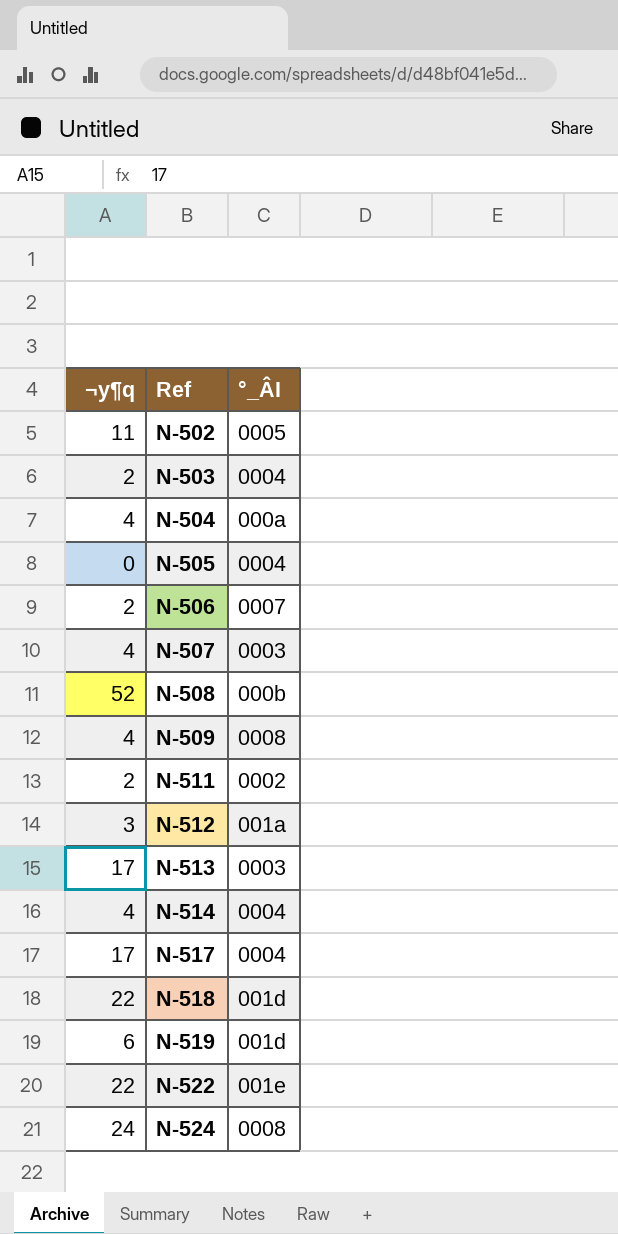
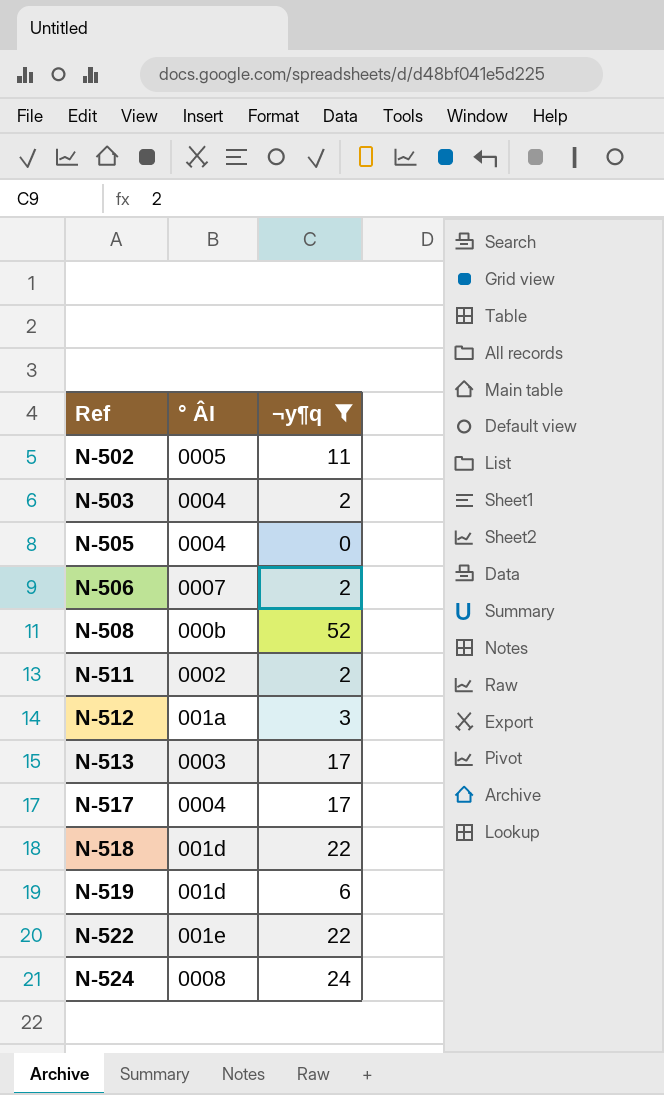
filter: none -> ¬y¶q != 4
column name: °_ÂI -> ° ÂI
column ¬y¶q | position: 1 -> 3

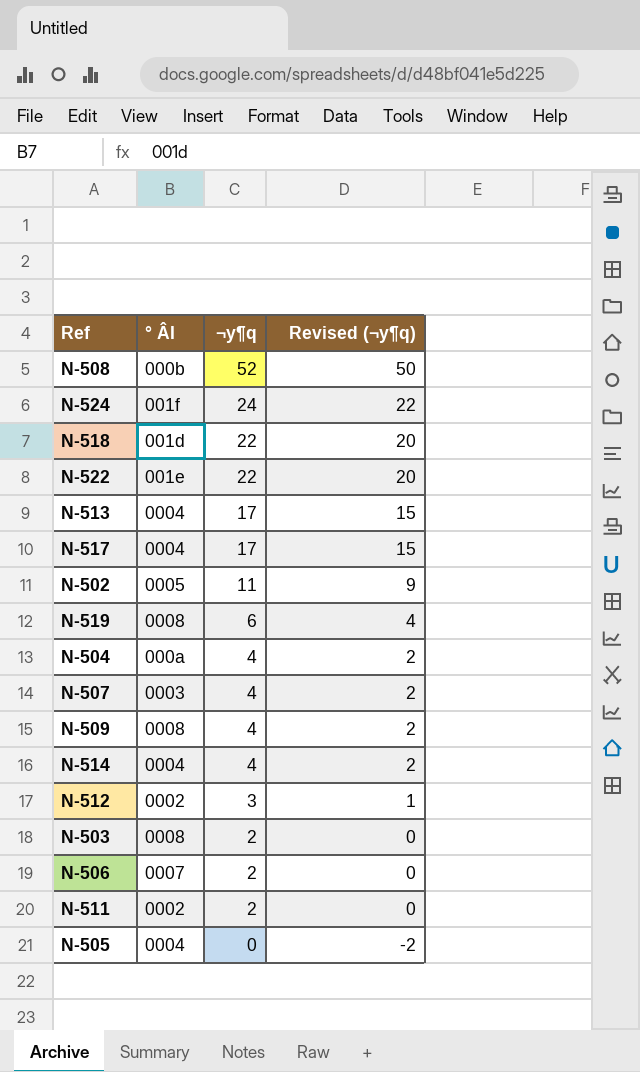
filter: ¬y¶q != 4 -> none
row order: Ref ascending -> ¬y¶q descending
column Revised (¬y¶q) | formula: none -> [¬y¶q] - 2
N-524 | ° ÂI: 0008 -> 001f
N-513 | ° ÂI: 0003 -> 0004
N-519 | ° ÂI: 001d -> 0008
N-512 | ° ÂI: 001a -> 0002
N-503 | ° ÂI: 0004 -> 0008

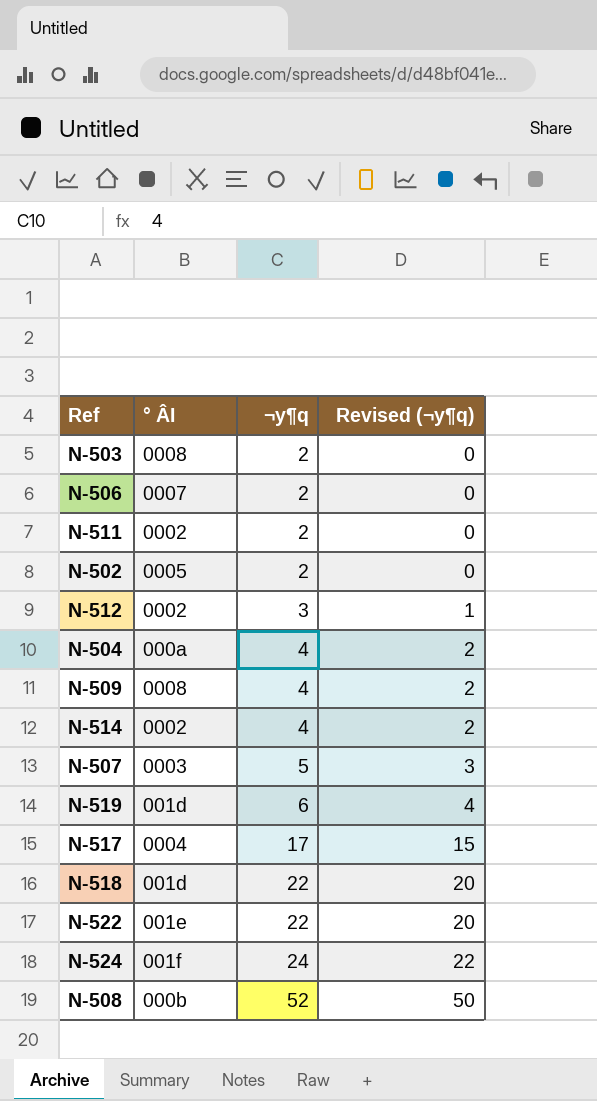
row order: ¬y¶q descending -> ¬y¶q ascending
row N-513: 0004 | 17 | 15 -> none
row N-505: 0004 | 0 | -2 -> none
N-502 | ¬y¶q: 11 -> 2
N-502 | Revised (¬y¶q): 9 -> 0
N-514 | ° ÂI: 0004 -> 0002
N-507 | ¬y¶q: 4 -> 5
N-507 | Revised (¬y¶q): 2 -> 3
N-519 | ° ÂI: 0008 -> 001d

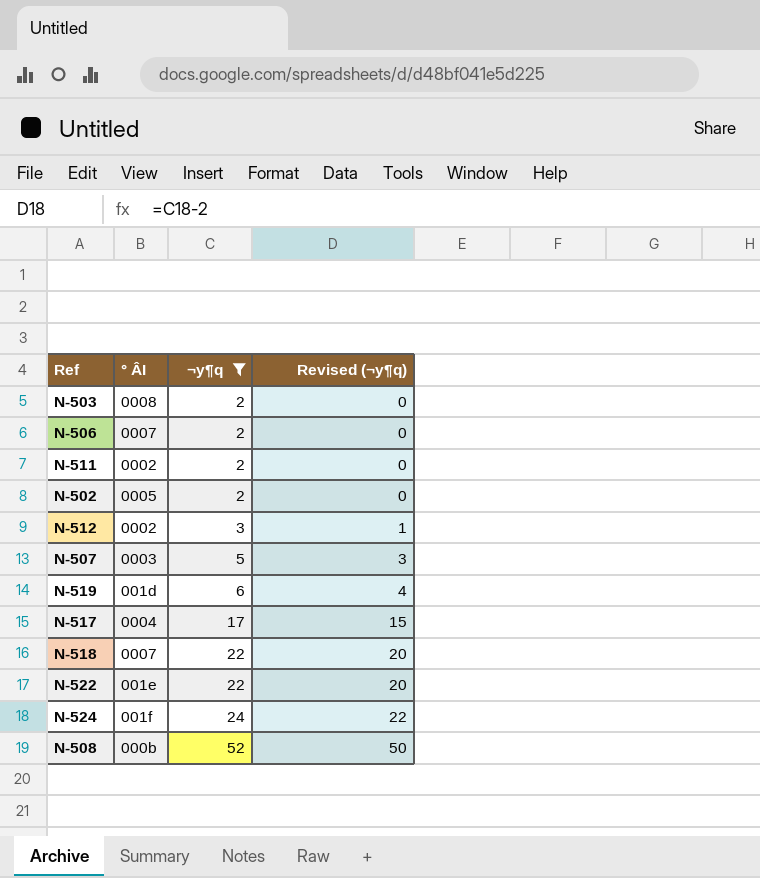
filter: none -> ¬y¶q != 4
N-518 | ° ÂI: 001d -> 0007

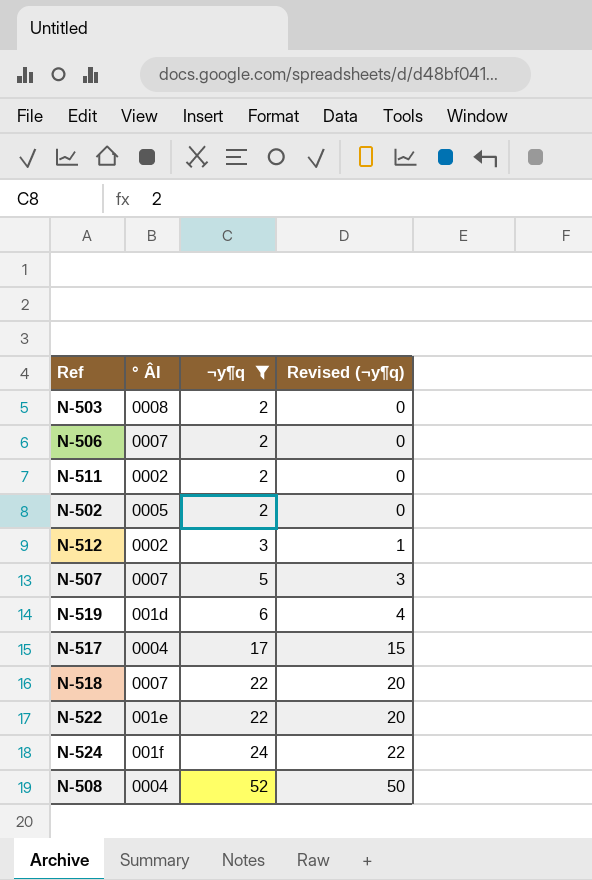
N-507 | ° ÂI: 0003 -> 0007
N-508 | ° ÂI: 000b -> 0004

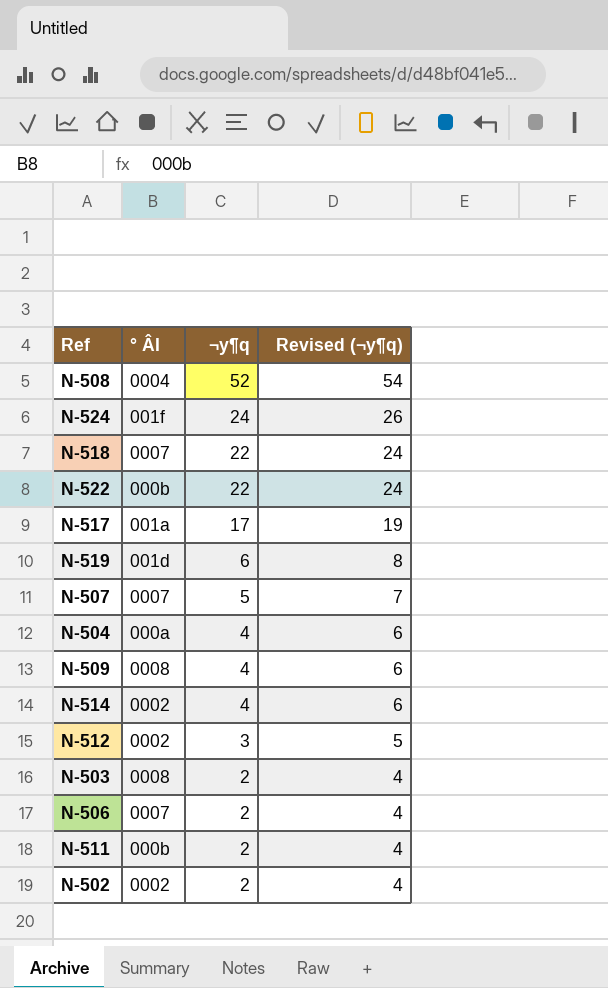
filter: ¬y¶q != 4 -> none
row order: ¬y¶q ascending -> ¬y¶q descending
column Revised (¬y¶q) | formula: [¬y¶q] - 2 -> [¬y¶q] + 2
N-522 | ° ÂI: 001e -> 000b
N-517 | ° ÂI: 0004 -> 001a
N-511 | ° ÂI: 0002 -> 000b
N-502 | ° ÂI: 0005 -> 0002

